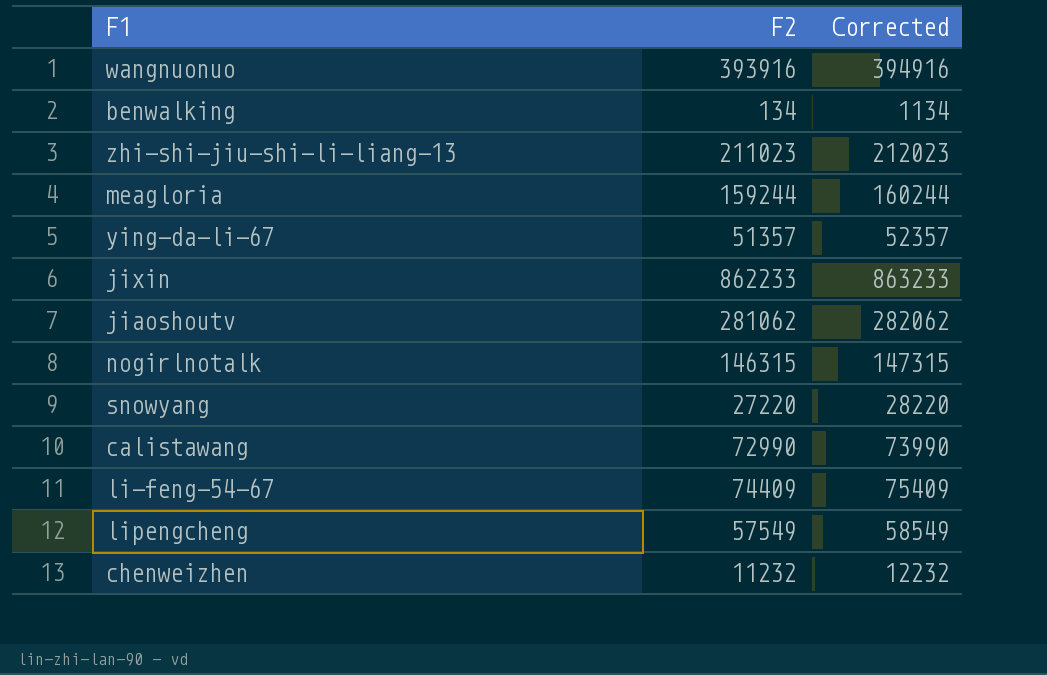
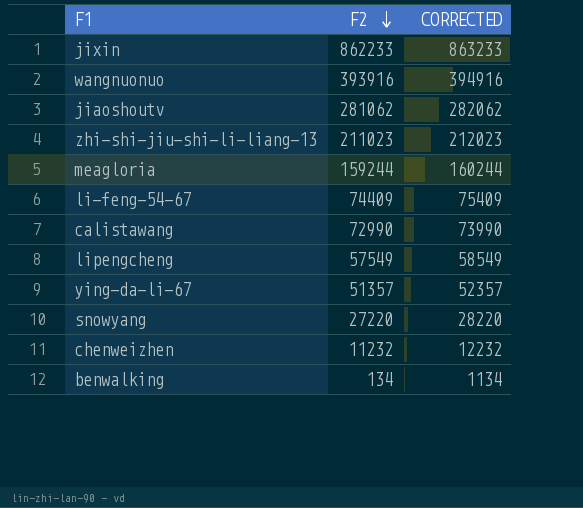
row order: none -> F2 descending
column name: Corrected -> CORRECTED
row nogirlnotalk: 146315 | 147315 -> none

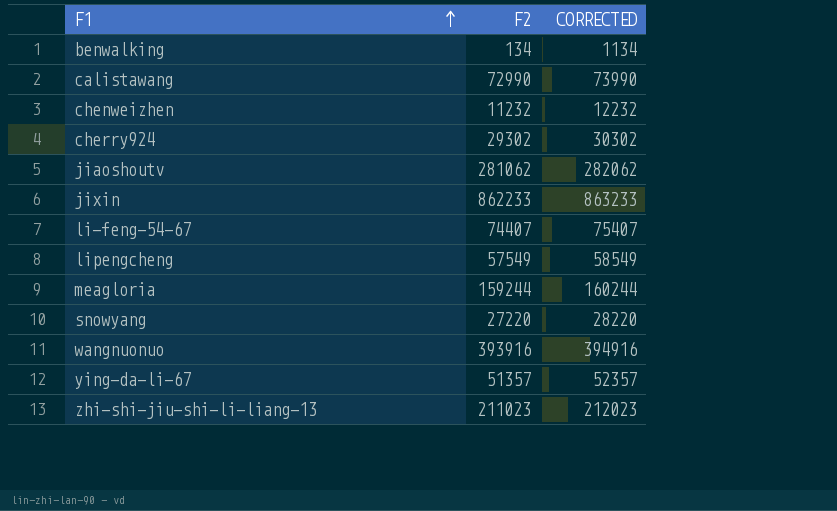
row order: F2 descending -> F1 ascending
row cherry924: none -> 29302 | 30302
li-feng-54-67 | F2: 74409 -> 74407
li-feng-54-67 | CORRECTED: 75409 -> 75407

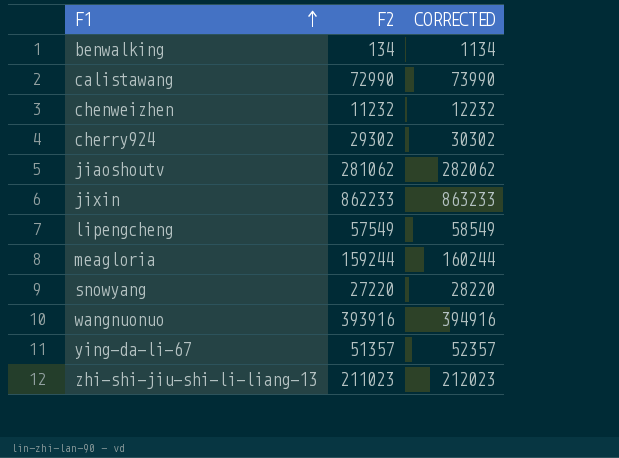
row li-feng-54-67: 74407 | 75407 -> none

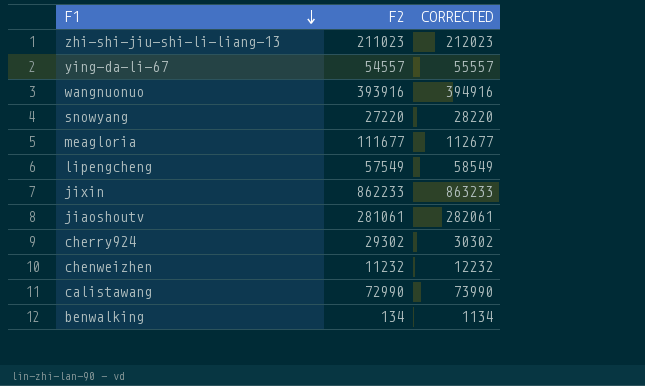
row order: F1 ascending -> F1 descending
ying-da-li-67 | F2: 51357 -> 54557
ying-da-li-67 | CORRECTED: 52357 -> 55557
meagloria | F2: 159244 -> 111677
meagloria | CORRECTED: 160244 -> 112677
jiaoshoutv | F2: 281062 -> 281061
jiaoshoutv | CORRECTED: 282062 -> 282061

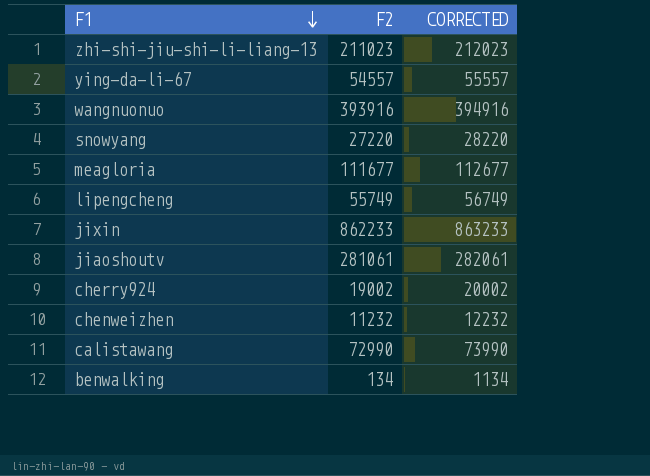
lipengcheng | F2: 57549 -> 55749
lipengcheng | CORRECTED: 58549 -> 56749
cherry924 | F2: 29302 -> 19002
cherry924 | CORRECTED: 30302 -> 20002

